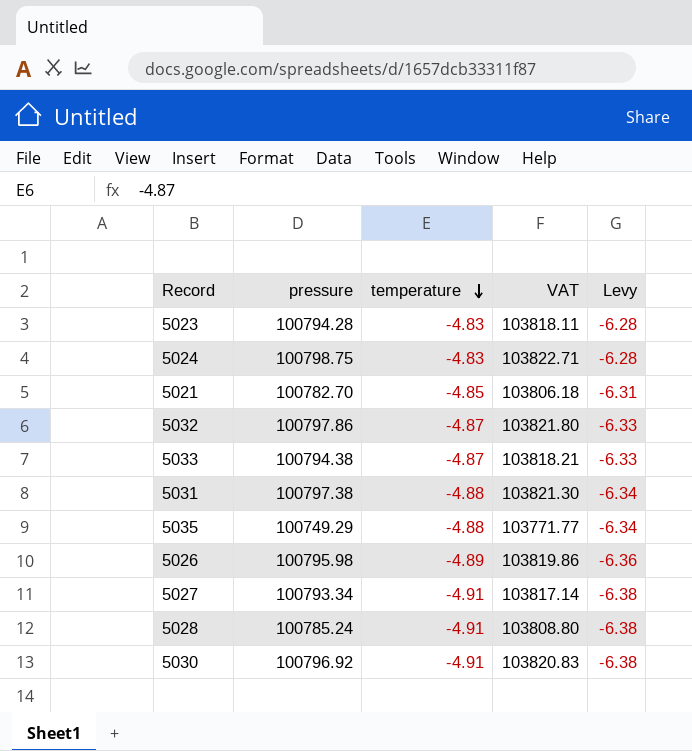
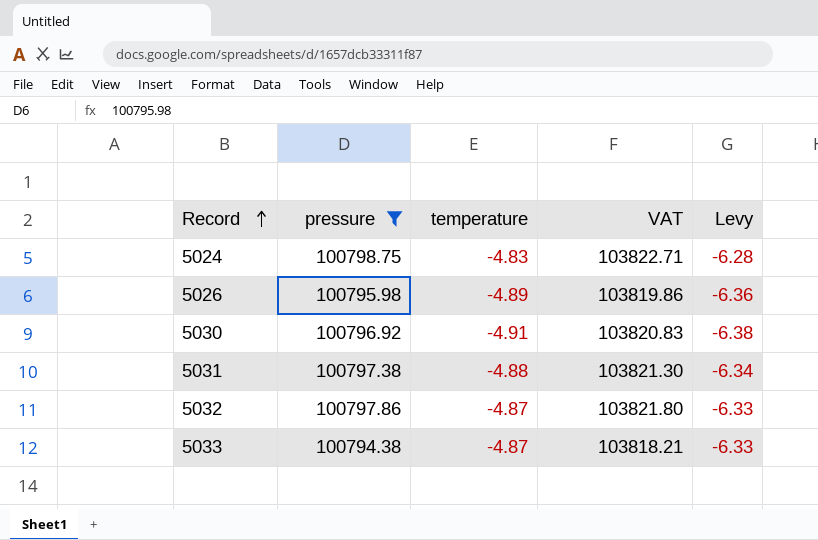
filter: none -> pressure >= 100794.38
row order: temperature descending -> Record ascending

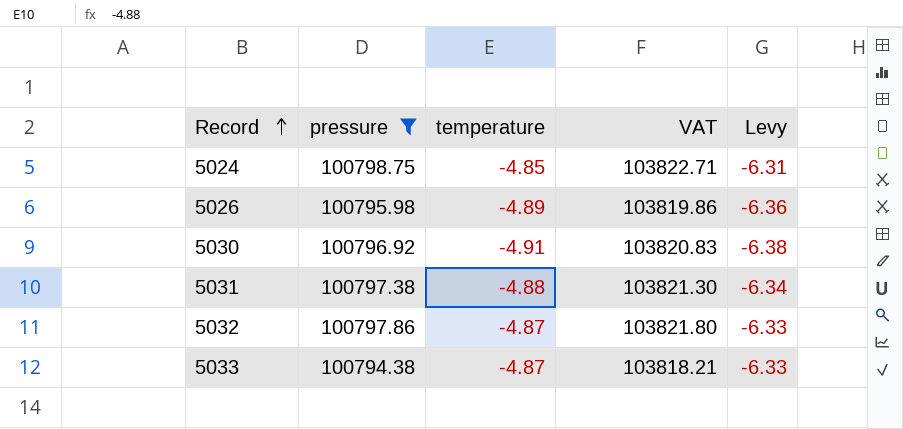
5024 | temperature: -4.83 -> -4.85
5024 | Levy: -6.28 -> -6.31

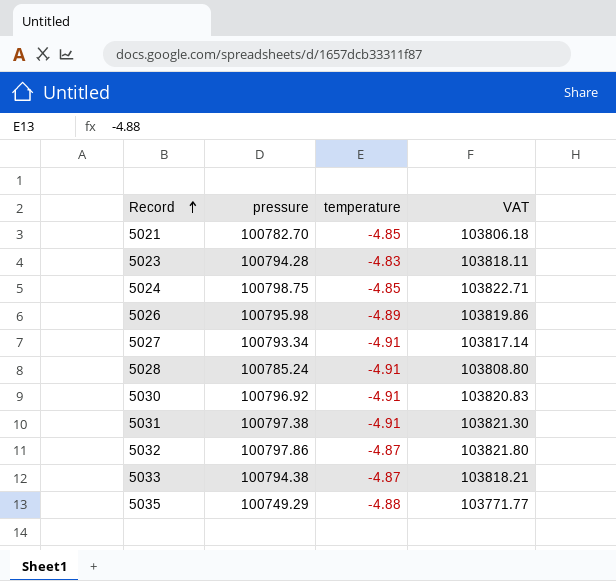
filter: pressure >= 100794.38 -> none
column Levy | formula: [temperature] * 1.3 -> none
5031 | temperature: -4.88 -> -4.91

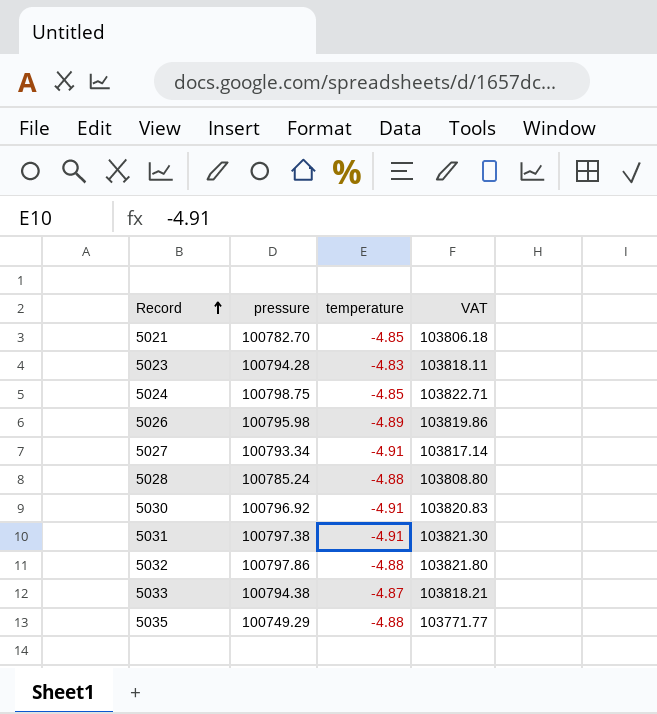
5028 | temperature: -4.91 -> -4.88
5032 | temperature: -4.87 -> -4.88

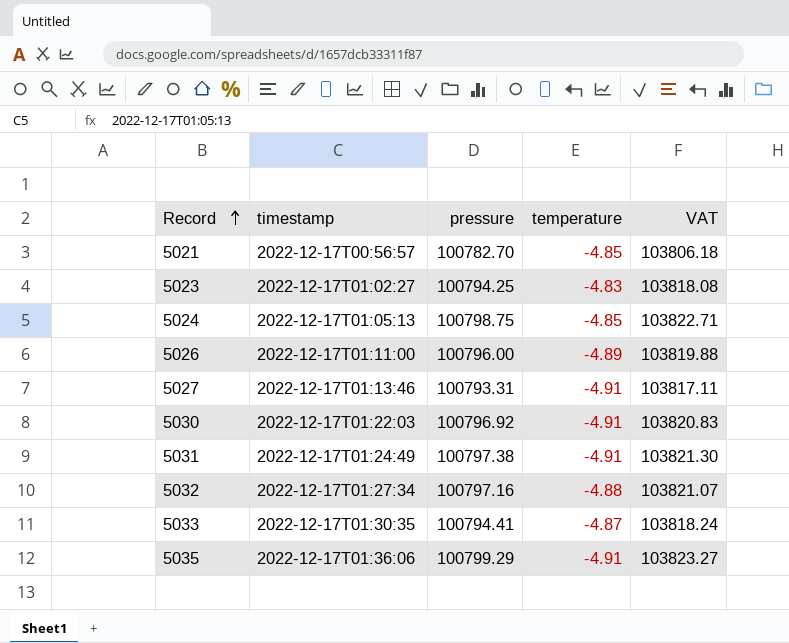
column timestamp | position: none -> 2
row 5028: 100785.24 | -4.88 | 103808.80 -> none
5023 | pressure: 100794.28 -> 100794.25
5023 | VAT: 103818.11 -> 103818.08
5026 | pressure: 100795.98 -> 100796.00
5026 | VAT: 103819.86 -> 103819.88
5027 | pressure: 100793.34 -> 100793.31
5027 | VAT: 103817.14 -> 103817.11
5032 | pressure: 100797.86 -> 100797.16
5032 | VAT: 103821.80 -> 103821.07
5033 | pressure: 100794.38 -> 100794.41
5033 | VAT: 103818.21 -> 103818.24
5035 | pressure: 100749.29 -> 100799.29
5035 | temperature: -4.88 -> -4.91
5035 | VAT: 103771.77 -> 103823.27

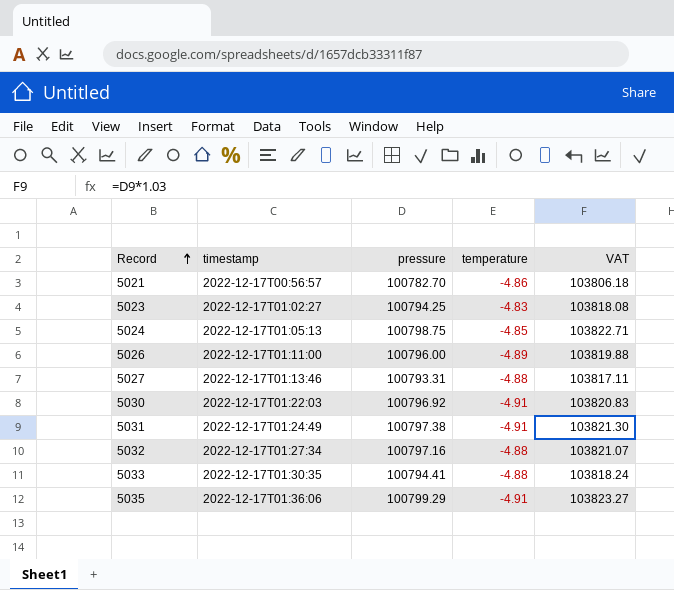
5021 | temperature: -4.85 -> -4.86
5027 | temperature: -4.91 -> -4.88
5033 | temperature: -4.87 -> -4.88

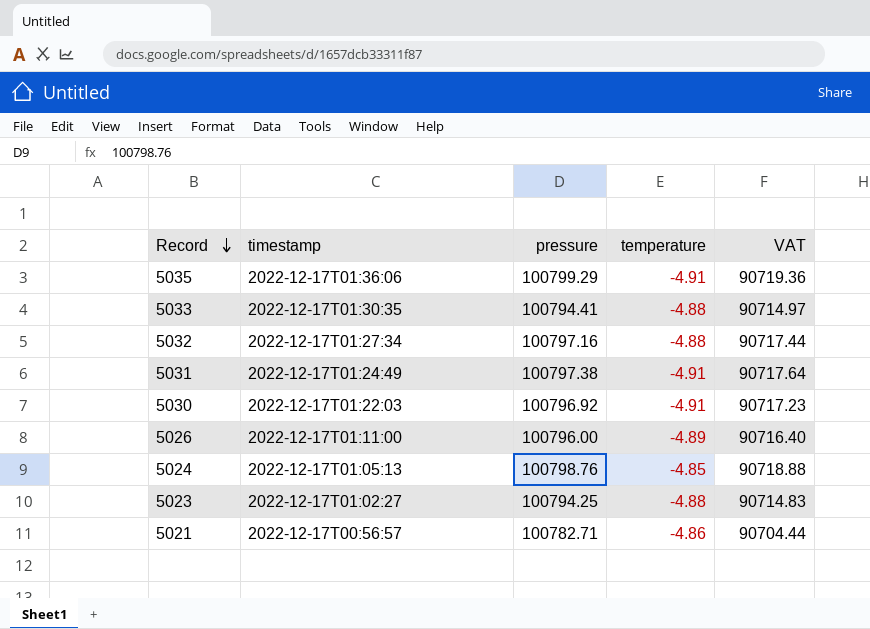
row order: Record ascending -> Record descending
column VAT | formula: [pressure] * 1.03 -> [pressure] * 0.9
row 5027: 2022-12-17T01:13:46 | 100793.31 | -4.88 | 103817.11 -> none
5024 | pressure: 100798.75 -> 100798.76
5023 | temperature: -4.83 -> -4.88
5021 | pressure: 100782.70 -> 100782.71

